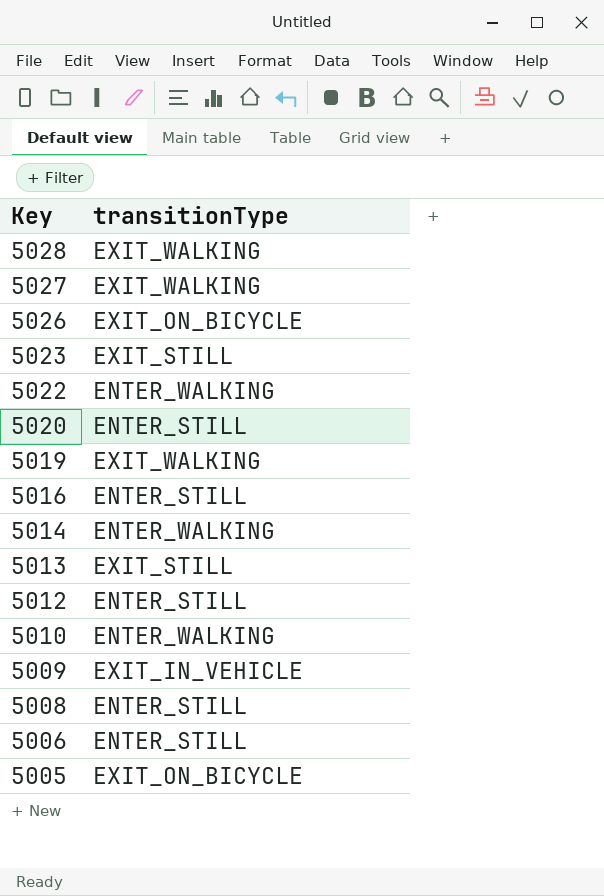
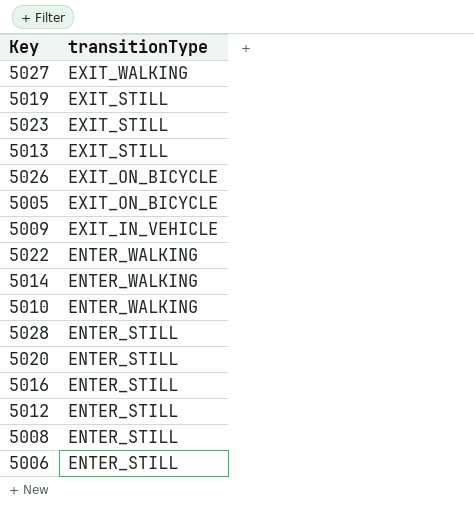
row order: Key descending -> transitionType descending
5019 | transitionType: EXIT_WALKING -> EXIT_STILL
5028 | transitionType: EXIT_WALKING -> ENTER_STILL

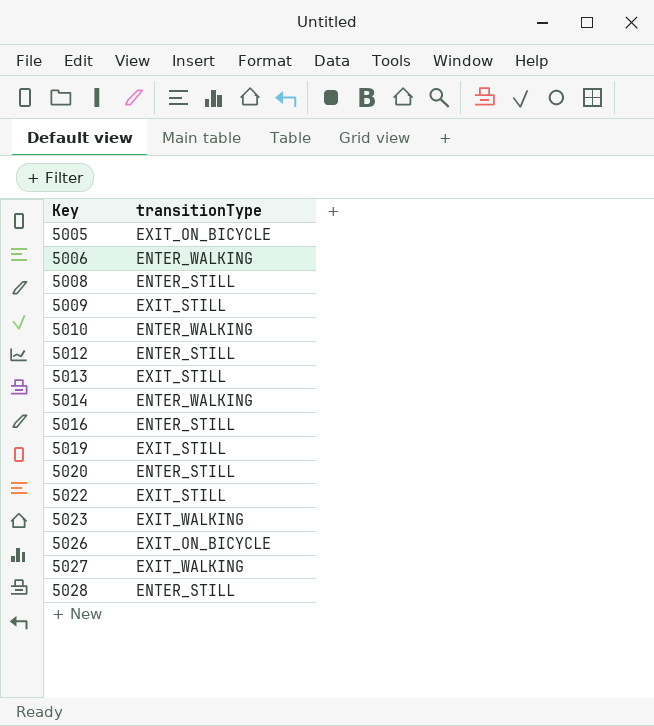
row order: transitionType descending -> Key ascending
5006 | transitionType: ENTER_STILL -> ENTER_WALKING
5009 | transitionType: EXIT_IN_VEHICLE -> EXIT_STILL
5022 | transitionType: ENTER_WALKING -> EXIT_STILL
5023 | transitionType: EXIT_STILL -> EXIT_WALKING

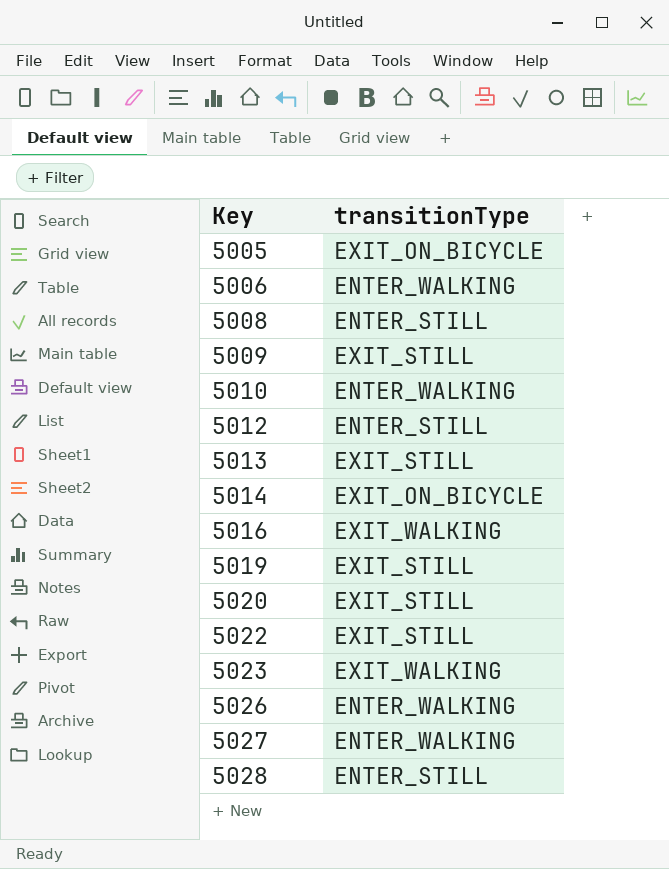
5014 | transitionType: ENTER_WALKING -> EXIT_ON_BICYCLE
5016 | transitionType: ENTER_STILL -> EXIT_WALKING
5020 | transitionType: ENTER_STILL -> EXIT_STILL
5026 | transitionType: EXIT_ON_BICYCLE -> ENTER_WALKING
5027 | transitionType: EXIT_WALKING -> ENTER_WALKING

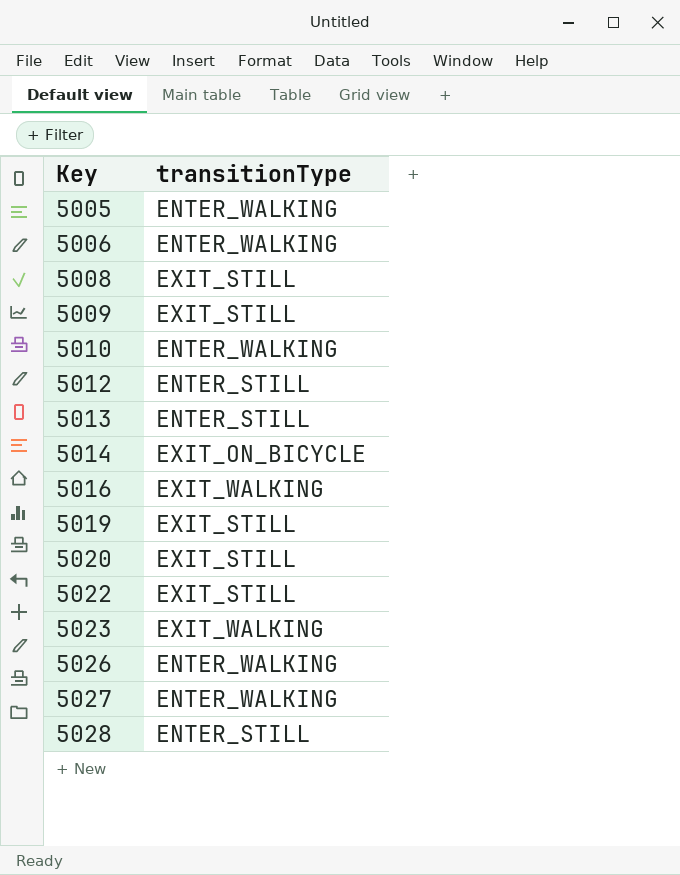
5005 | transitionType: EXIT_ON_BICYCLE -> ENTER_WALKING
5008 | transitionType: ENTER_STILL -> EXIT_STILL
5013 | transitionType: EXIT_STILL -> ENTER_STILL

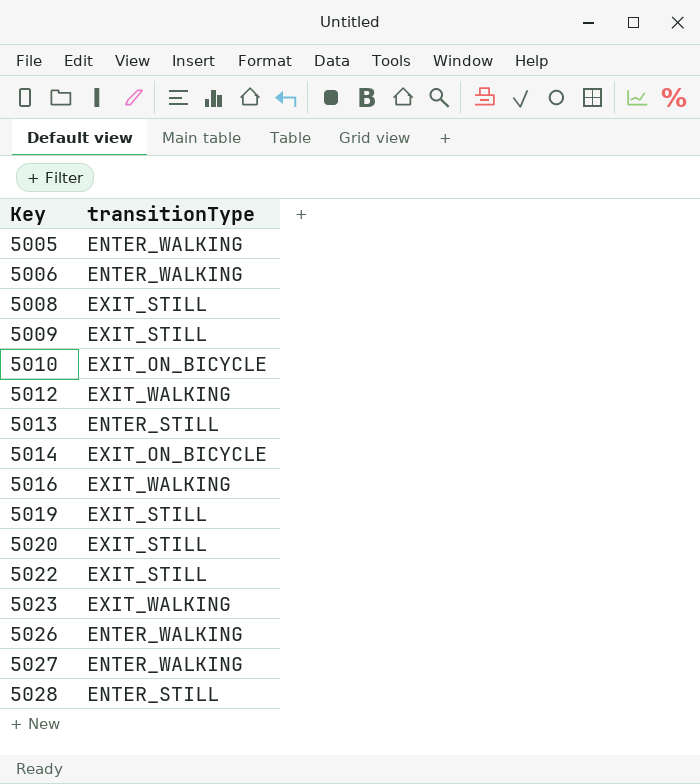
5010 | transitionType: ENTER_WALKING -> EXIT_ON_BICYCLE
5012 | transitionType: ENTER_STILL -> EXIT_WALKING

